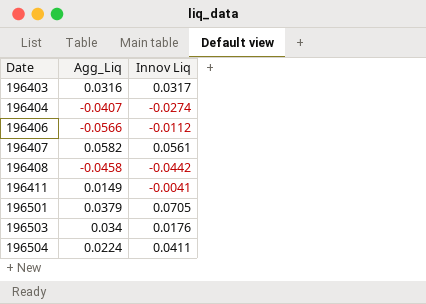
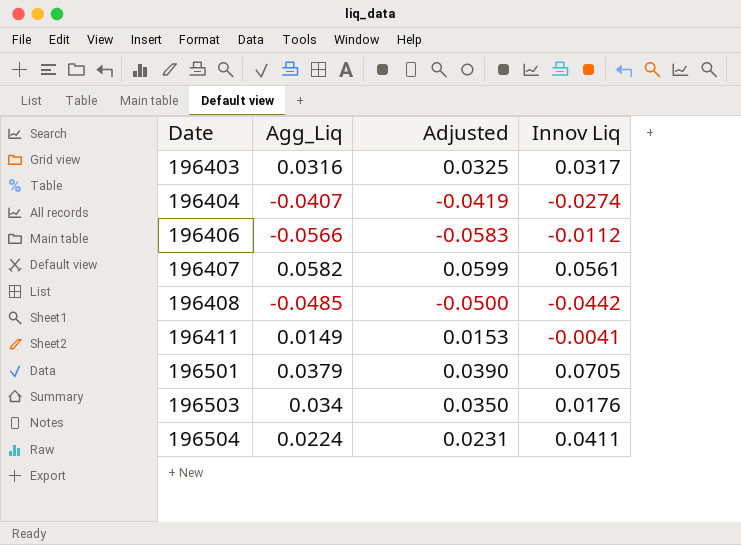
column Adjusted | formula: none -> [Agg_Liq] * 1.03
196408 | Agg_Liq: -0.0458 -> -0.0485

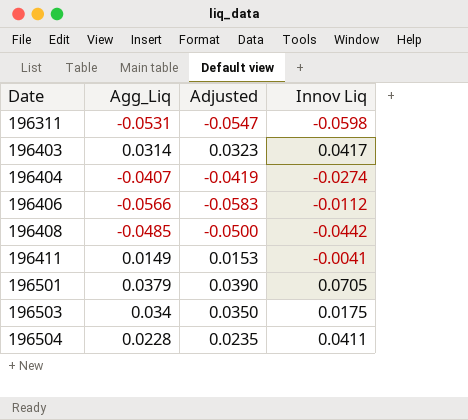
row 196407: 0.0582 | 0.0599 | 0.0561 -> none
row 196311: none -> -0.0531 | -0.0547 | -0.0598
196403 | Agg_Liq: 0.0316 -> 0.0314
196403 | Adjusted: 0.0325 -> 0.0323
196403 | Innov Liq: 0.0317 -> 0.0417
196503 | Innov Liq: 0.0176 -> 0.0175
196504 | Agg_Liq: 0.0224 -> 0.0228
196504 | Adjusted: 0.0231 -> 0.0235

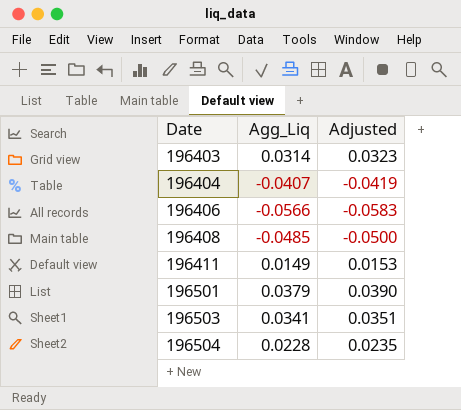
column Innov Liq | position: 4 -> none
row 196311: -0.0531 | -0.0547 | -0.0598 -> none
196503 | Agg_Liq: 0.034 -> 0.0341
196503 | Adjusted: 0.0350 -> 0.0351

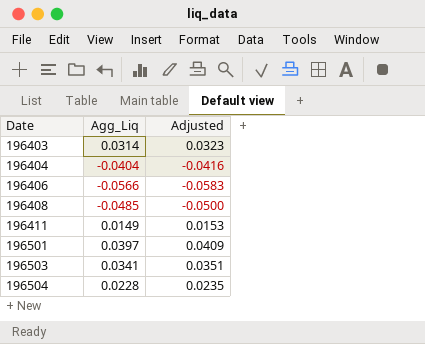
196404 | Agg_Liq: -0.0407 -> -0.0404
196404 | Adjusted: -0.0419 -> -0.0416
196501 | Agg_Liq: 0.0379 -> 0.0397
196501 | Adjusted: 0.0390 -> 0.0409

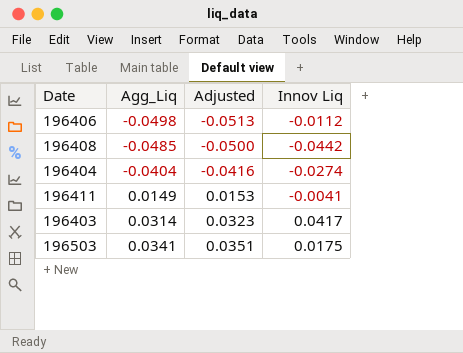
row order: Date ascending -> Agg_Liq ascending
column Innov Liq | position: none -> 4
row 196501: 0.0397 | 0.0409 -> none
row 196504: 0.0228 | 0.0235 -> none
196406 | Agg_Liq: -0.0566 -> -0.0498
196406 | Adjusted: -0.0583 -> -0.0513

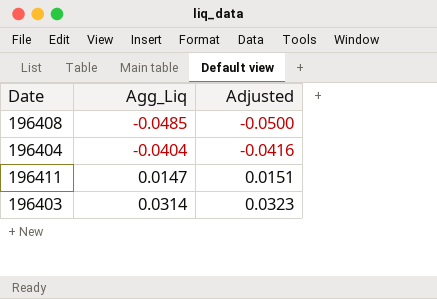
column Innov Liq | position: 4 -> none
row 196406: -0.0498 | -0.0513 | -0.0112 -> none
row 196503: 0.0341 | 0.0351 | 0.0175 -> none
196411 | Agg_Liq: 0.0149 -> 0.0147
196411 | Adjusted: 0.0153 -> 0.0151

